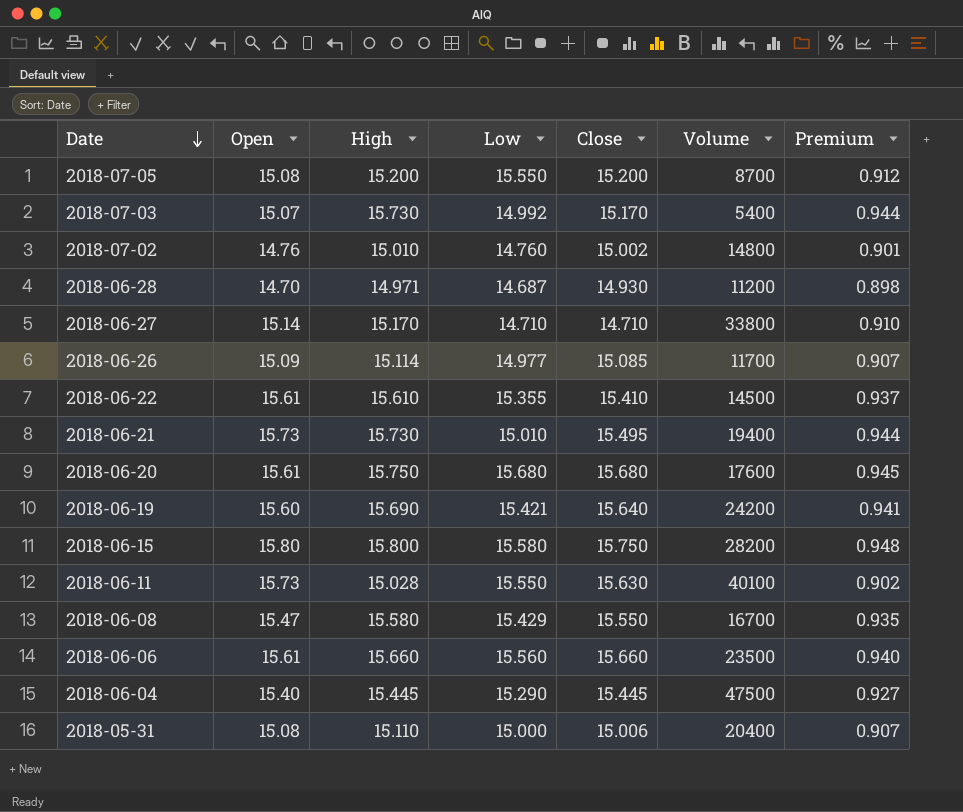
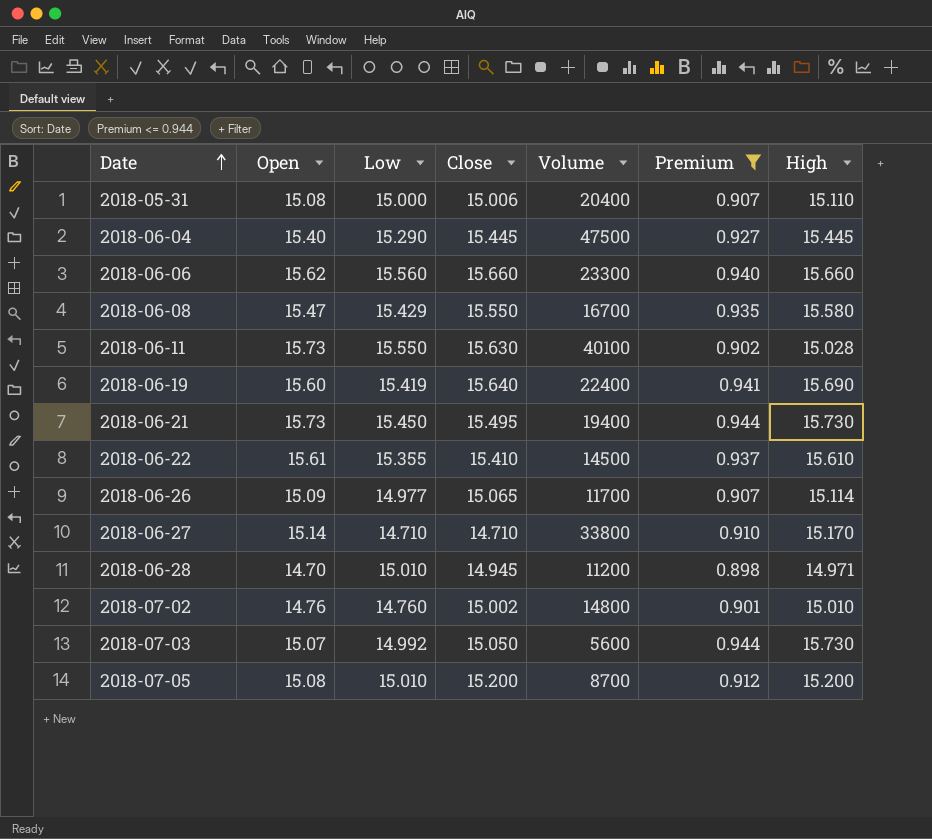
filter: none -> Premium <= 0.944
row order: Date descending -> Date ascending
column High | position: 3 -> 7
2018-06-06 | Open: 15.61 -> 15.62
2018-06-06 | Volume: 23500 -> 23300
2018-06-19 | Low: 15.421 -> 15.419
2018-06-19 | Volume: 24200 -> 22400
2018-06-21 | Low: 15.010 -> 15.450
2018-06-26 | Close: 15.085 -> 15.065
2018-06-28 | Low: 14.687 -> 15.010
2018-06-28 | Close: 14.930 -> 14.945
2018-07-03 | Close: 15.170 -> 15.050
2018-07-03 | Volume: 5400 -> 5600
2018-07-05 | Low: 15.550 -> 15.010

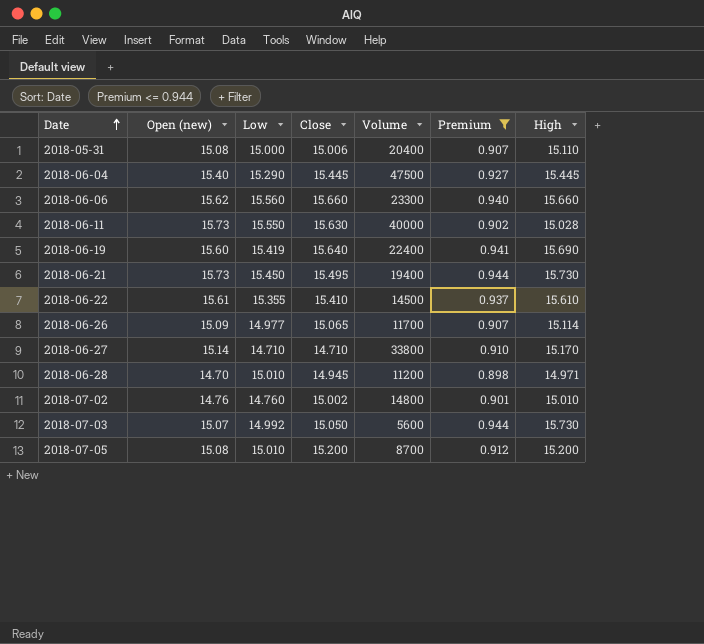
column name: Open -> Open (new)
row 2018-06-08: 15.47 | 15.429 | 15.550 | 16700 | 0.935 | 15.580 -> none
2018-06-11 | Volume: 40100 -> 40000

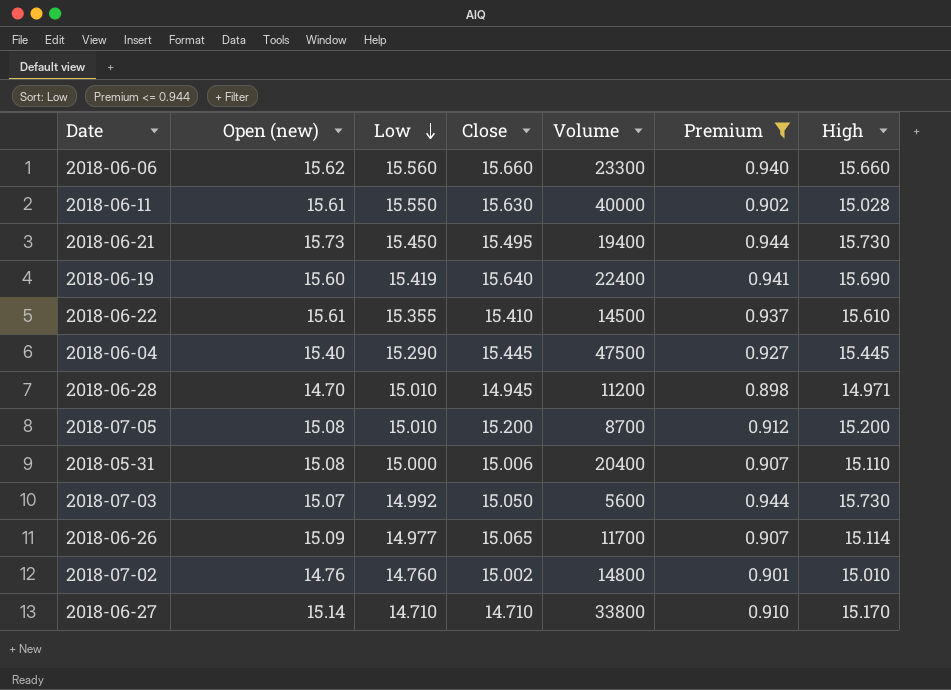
row order: Date ascending -> Low descending
2018-06-11 | Open (new): 15.73 -> 15.61

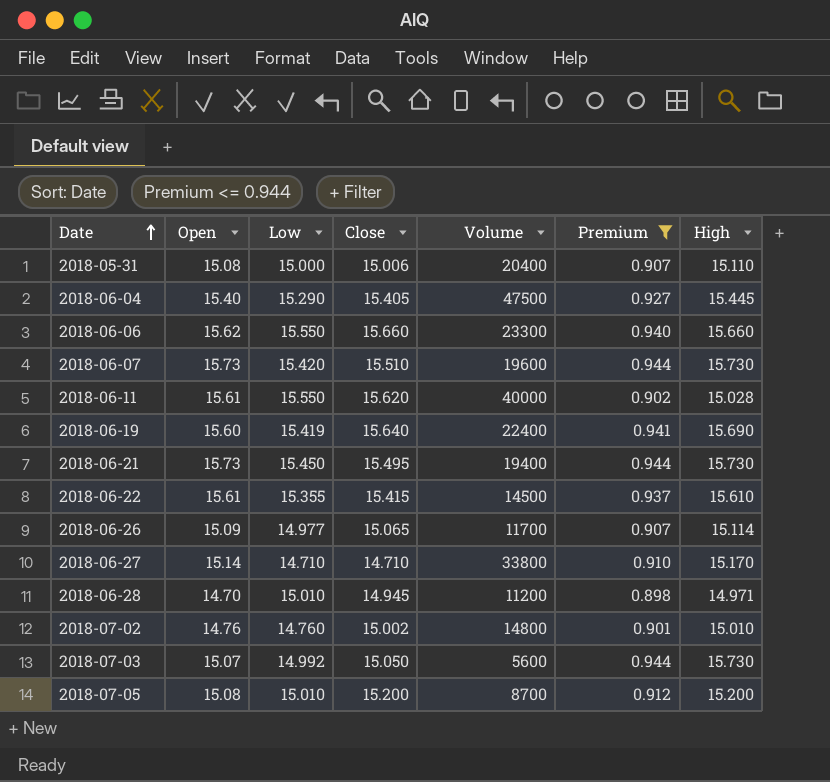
row order: Low descending -> Date ascending
column name: Open (new) -> Open
2018-06-04 | Close: 15.445 -> 15.405
2018-06-06 | Low: 15.560 -> 15.550
row 2018-06-07: none -> 15.73 | 15.420 | 15.510 | 19600 | 0.944 | 15.730
2018-06-11 | Close: 15.630 -> 15.620
2018-06-22 | Close: 15.410 -> 15.415

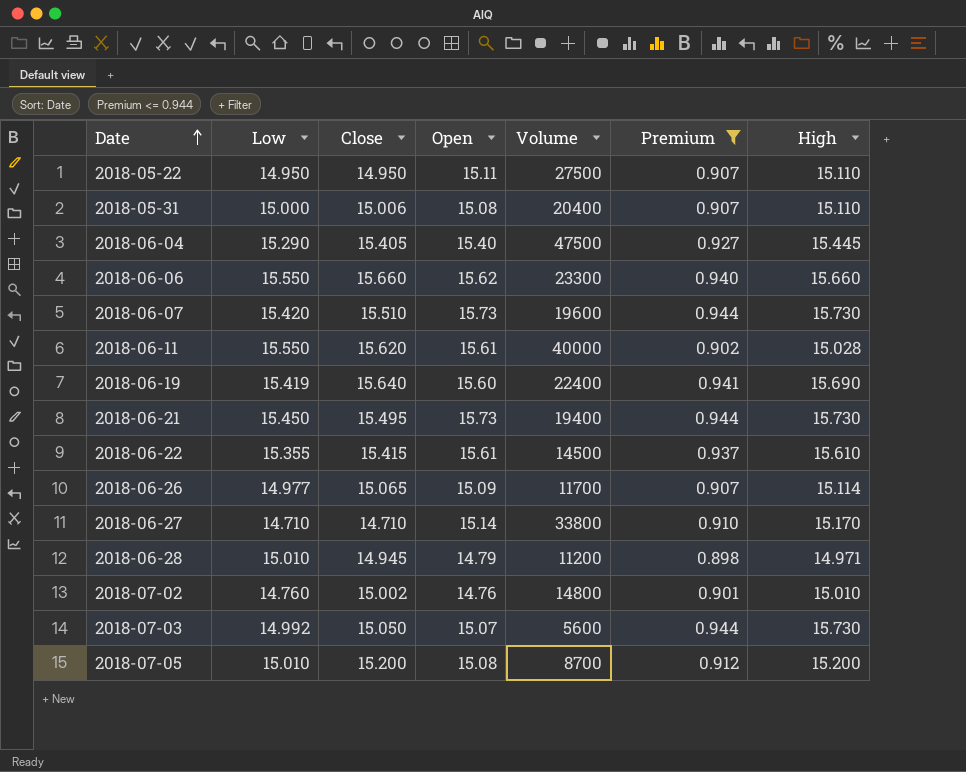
column Open | position: 2 -> 4
row 2018-05-22: none -> 14.950 | 14.950 | 15.11 | 27500 | 0.907 | 15.110
2018-06-28 | Open: 14.70 -> 14.79

